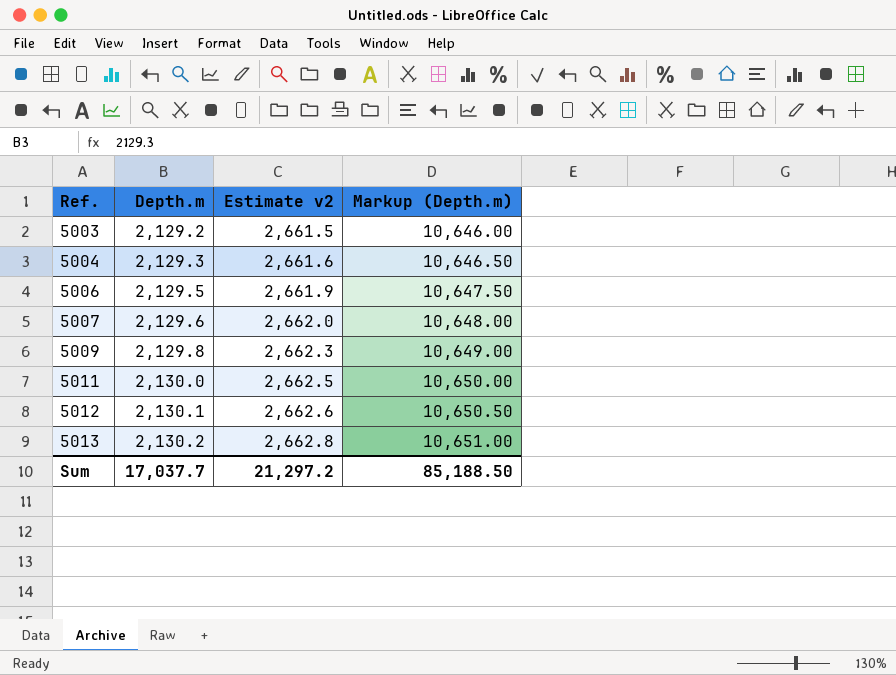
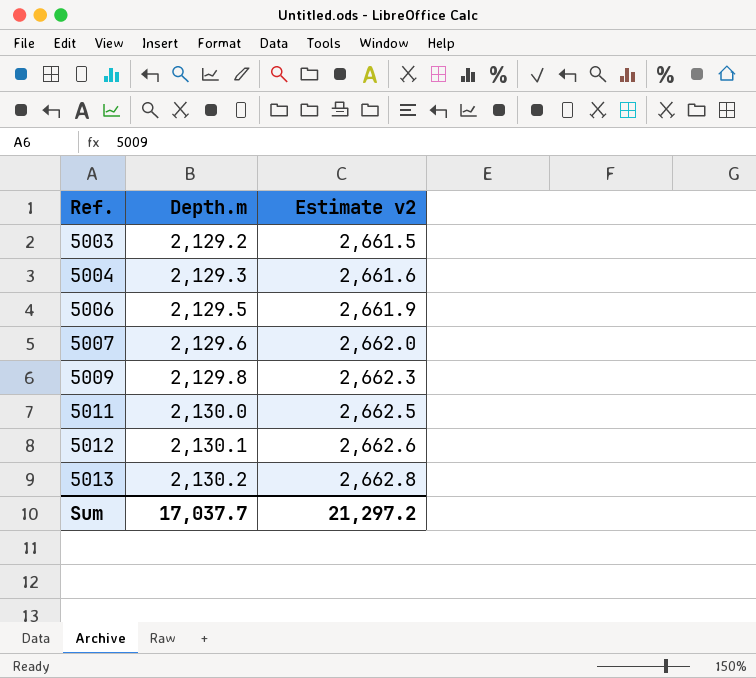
column Markup (Depth.m) | formula: [Depth.m] * 5 -> none

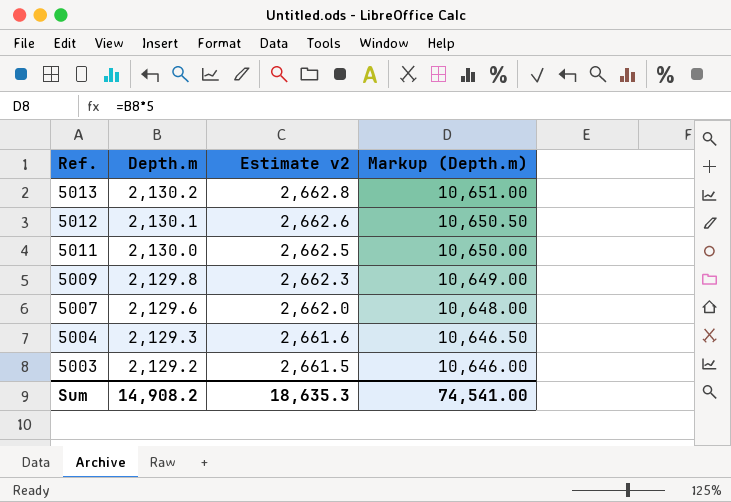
row order: Ref. ascending -> Ref. descending
column Markup (Depth.m) | formula: none -> [Depth.m] * 5
row 5006: 2,129.5 | 2,661.9 -> none
Sum | Depth.m: 17,037.7 -> 14,908.2
Sum | Estimate v2: 21,297.2 -> 18,635.3

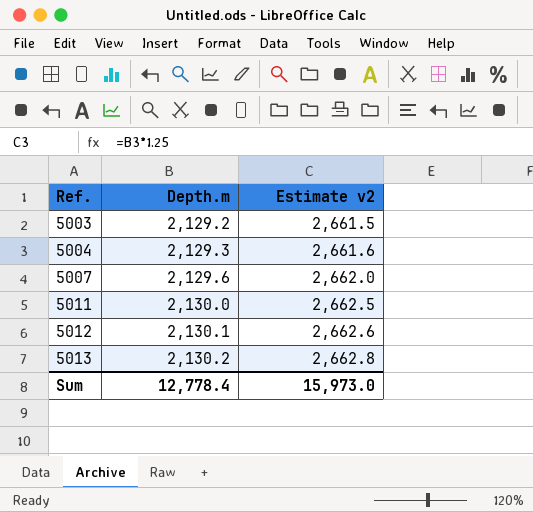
row order: Ref. descending -> Ref. ascending
column Markup (Depth.m) | formula: [Depth.m] * 5 -> none
row 5009: 2,129.8 | 2,662.3 | 10,649.00 -> none
Sum | Depth.m: 14,908.2 -> 12,778.4
Sum | Estimate v2: 18,635.3 -> 15,973.0

